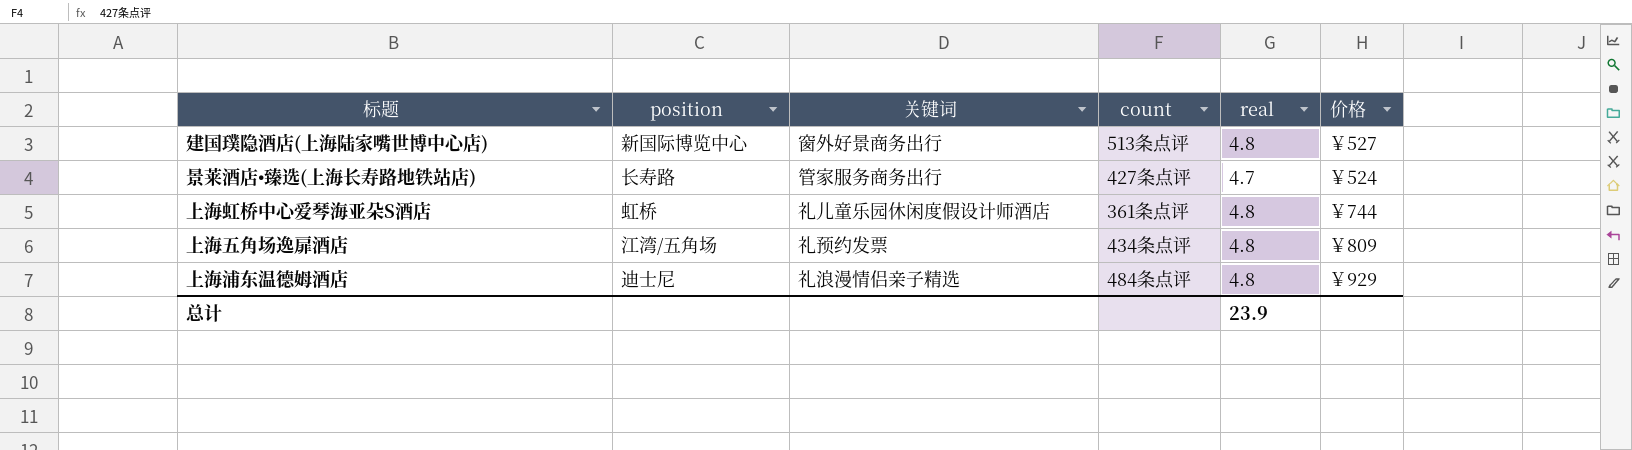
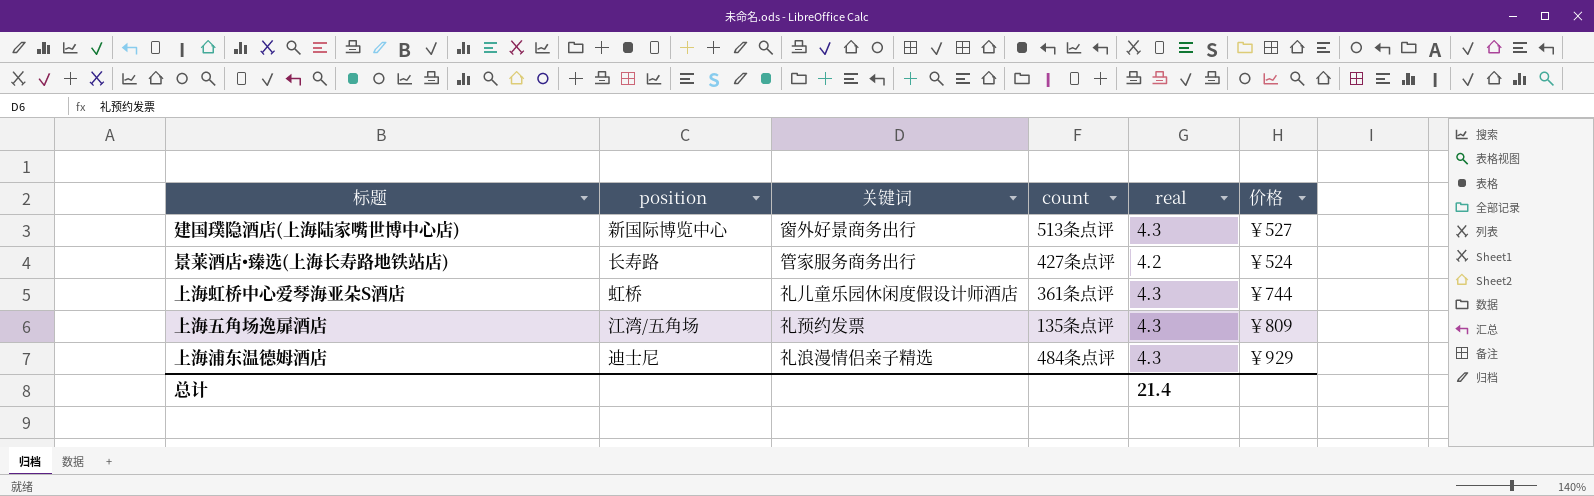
建国璞隐酒店(上海陆家嘴世博中心店) | real: 4.8 -> 4.3
景莱酒店•臻选(上海长寿路地铁站店) | real: 4.7 -> 4.2
上海虹桥中心爱琴海亚朵S酒店 | real: 4.8 -> 4.3
上海五角场逸扉酒店 | count: 434条点评 -> 135条点评
上海五角场逸扉酒店 | real: 4.8 -> 4.3
上海浦东温德姆酒店 | real: 4.8 -> 4.3
总计 | real: 23.9 -> 21.4

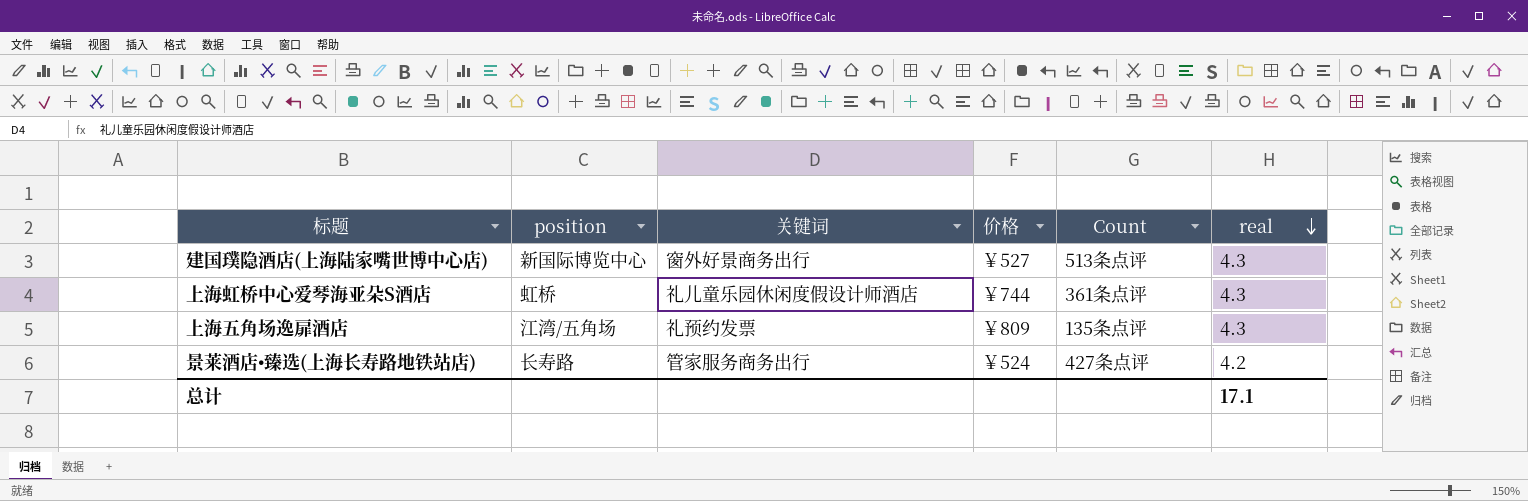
row order: none -> real descending
column 价格 | position: 6 -> 4
column name: count -> Count
row 上海浦东温德姆酒店: 迪士尼 | 礼浪漫情侣亲子精选 | 484条点评 | 4.3 | ￥929 -> none
总计 | real: 21.4 -> 17.1

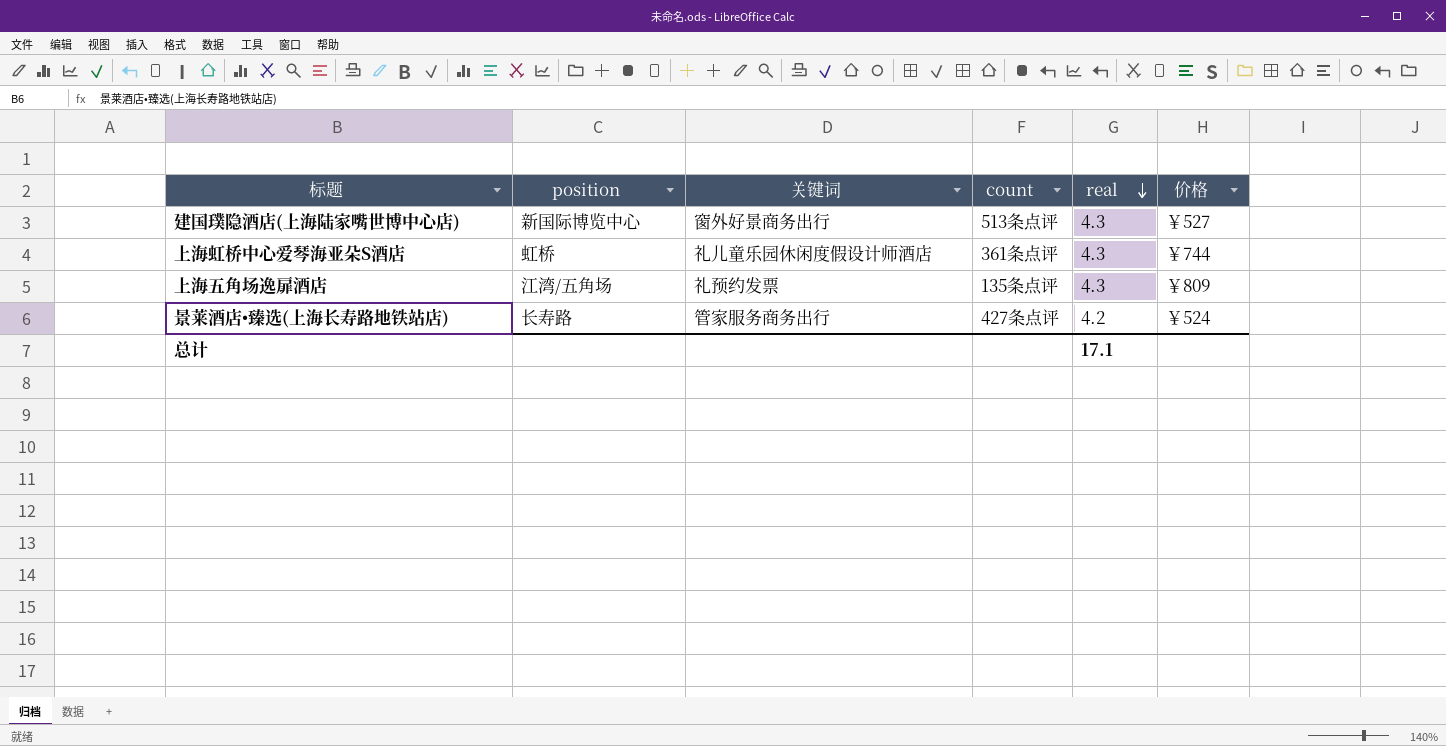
column name: Count -> count
column 价格 | position: 4 -> 6

